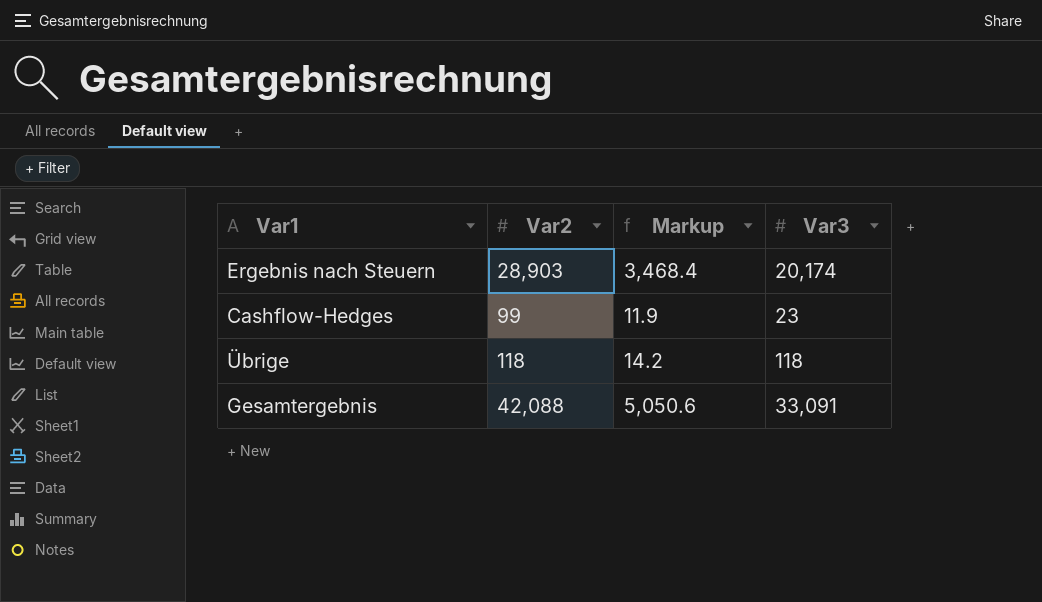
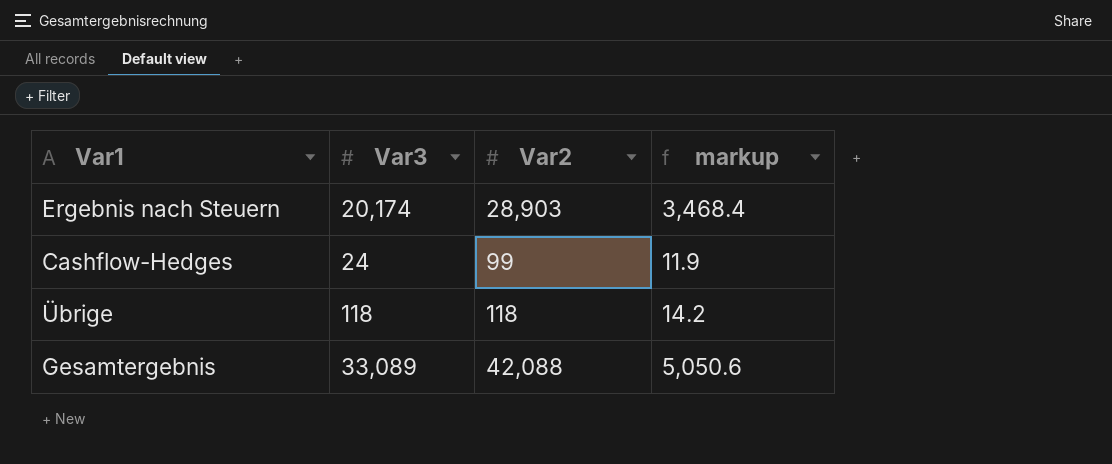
column Var3 | position: 4 -> 2
column name: Markup -> markup
Cashflow-Hedges | Var3: 23 -> 24
Gesamtergebnis | Var3: 33,091 -> 33,089

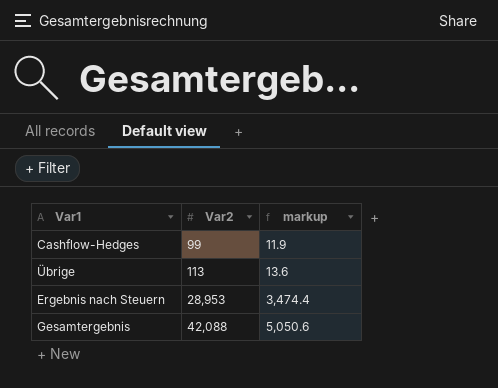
row order: none -> Var2 ascending
column Var3 | position: 2 -> none
Übrige | Var2: 118 -> 113
Übrige | markup: 14.2 -> 13.6
Ergebnis nach Steuern | Var2: 28,903 -> 28,953
Ergebnis nach Steuern | markup: 3,468.4 -> 3,474.4

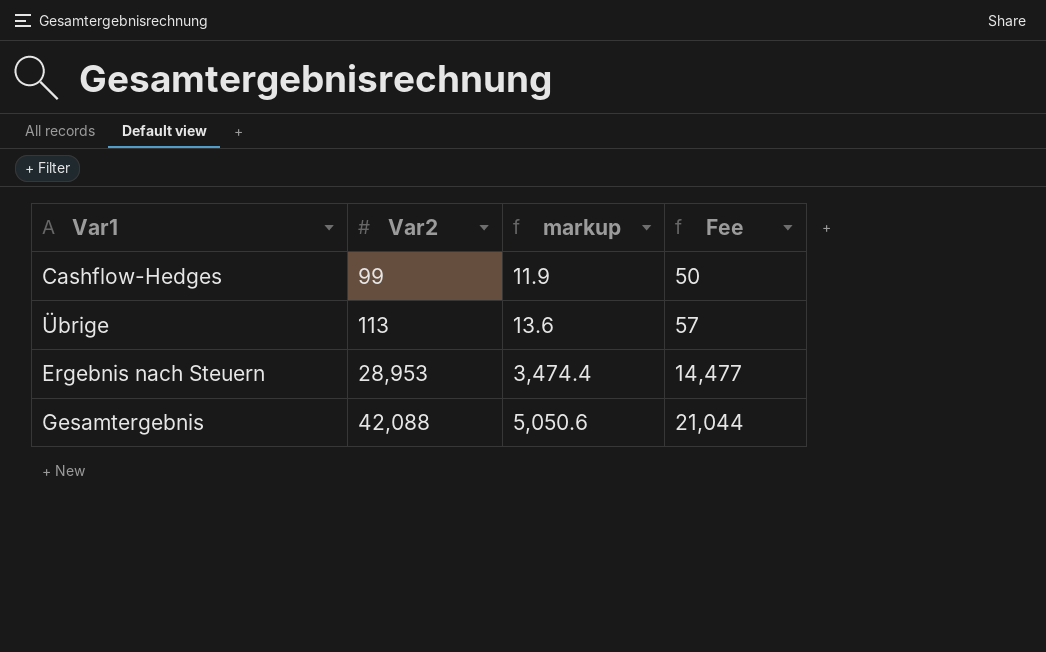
column Fee | formula: none -> [Var2] * 0.5

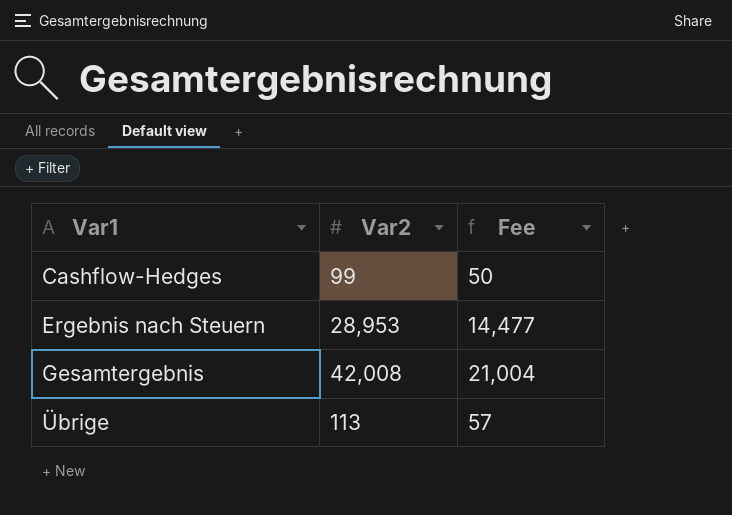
row order: Var2 ascending -> Var1 ascending
column markup | formula: [Var2] * 0.12 -> none
Gesamtergebnis | Var2: 42,088 -> 42,008
Gesamtergebnis | Fee: 21,044 -> 21,004

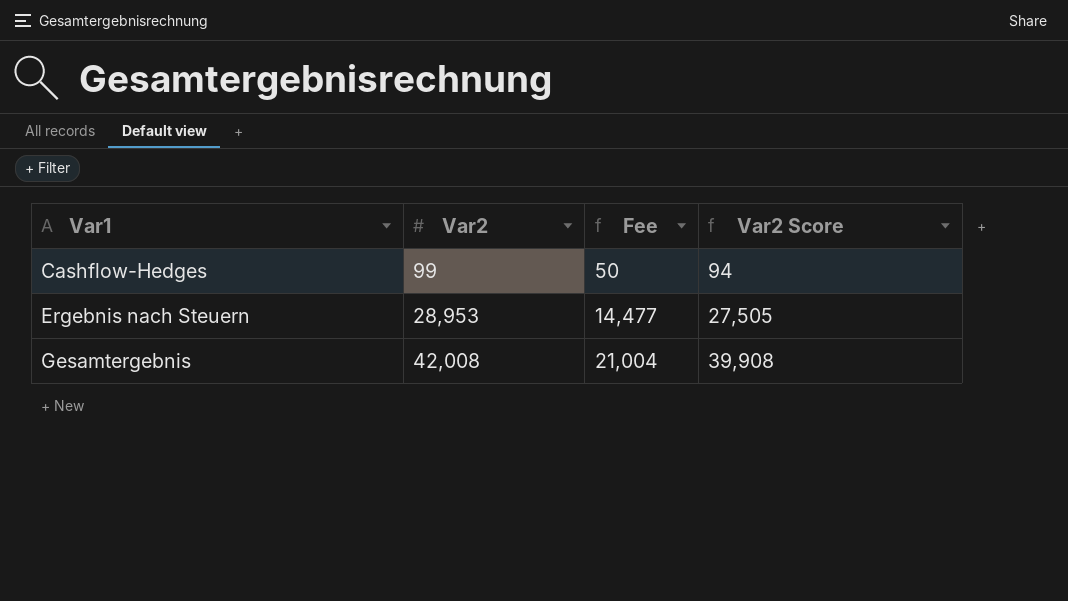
column Var2 Score | formula: none -> [Var2] * 0.95
row Übrige: 113 | 57 -> none

